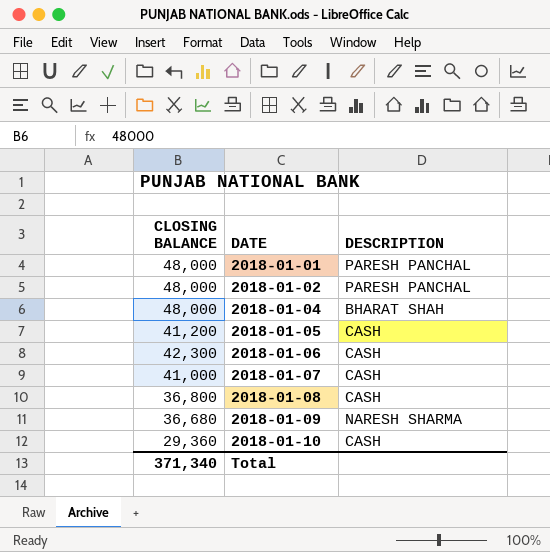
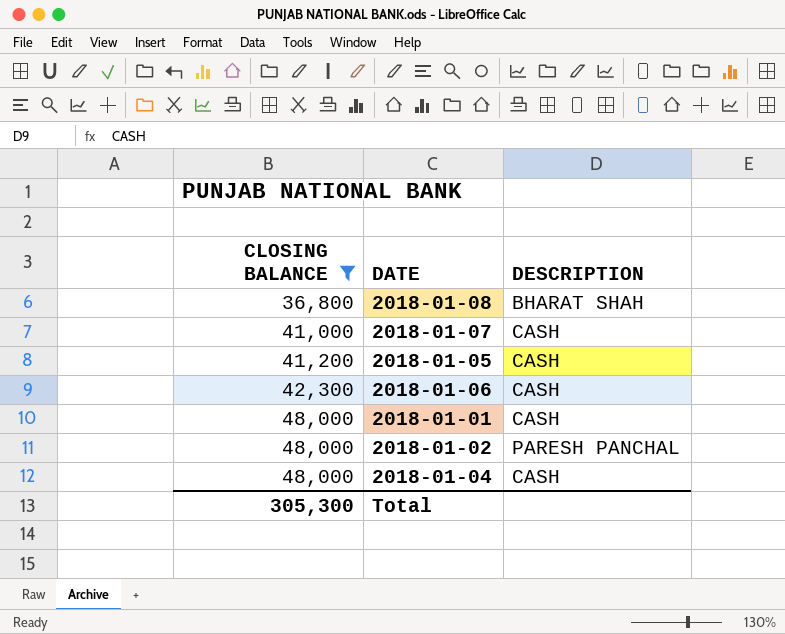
filter: none -> CLOSING BALANCE >= 36,800
row order: DATE ascending -> CLOSING BALANCE ascending
2018-01-08 | DESCRIPTION: CASH -> BHARAT SHAH
2018-01-01 | DESCRIPTION: PARESH PANCHAL -> CASH
2018-01-04 | DESCRIPTION: BHARAT SHAH -> CASH
Total | CLOSING BALANCE: 371,340 -> 305,300

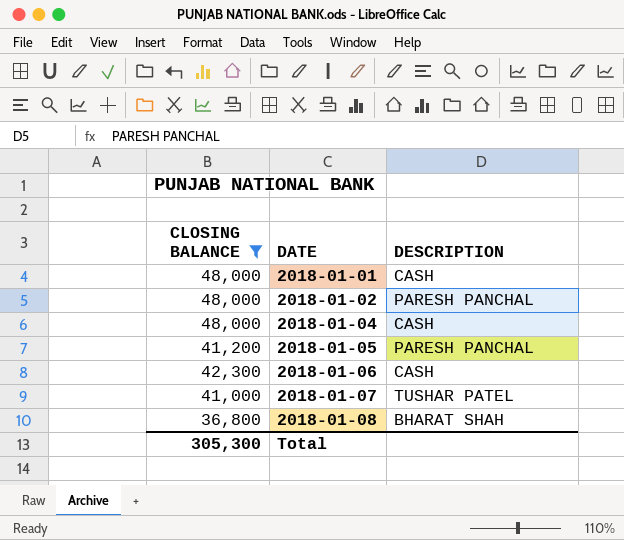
row order: CLOSING BALANCE ascending -> DATE ascending
2018-01-05 | DESCRIPTION: CASH -> PARESH PANCHAL
2018-01-07 | DESCRIPTION: CASH -> TUSHAR PATEL

